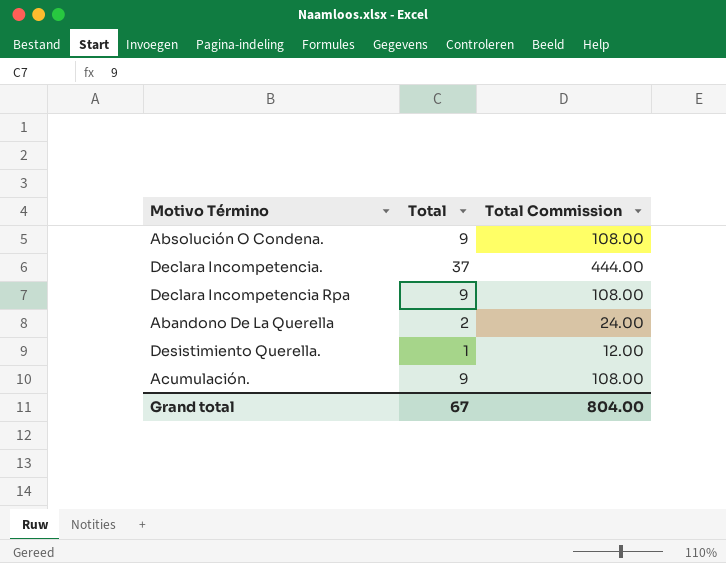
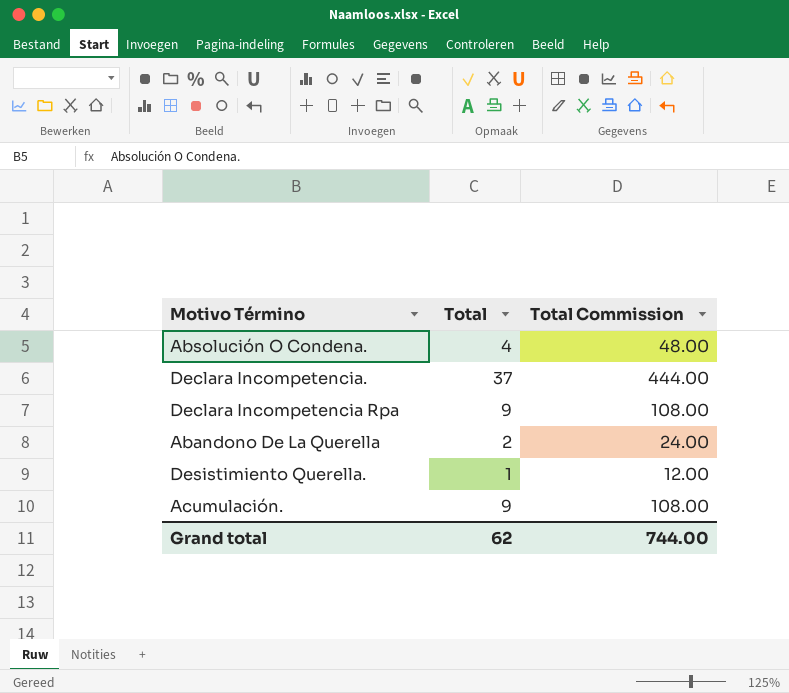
Absolución O Condena. | Total: 9 -> 4
Absolución O Condena. | Total Commission: 108.00 -> 48.00
Grand total | Total: 67 -> 62
Grand total | Total Commission: 804.00 -> 744.00

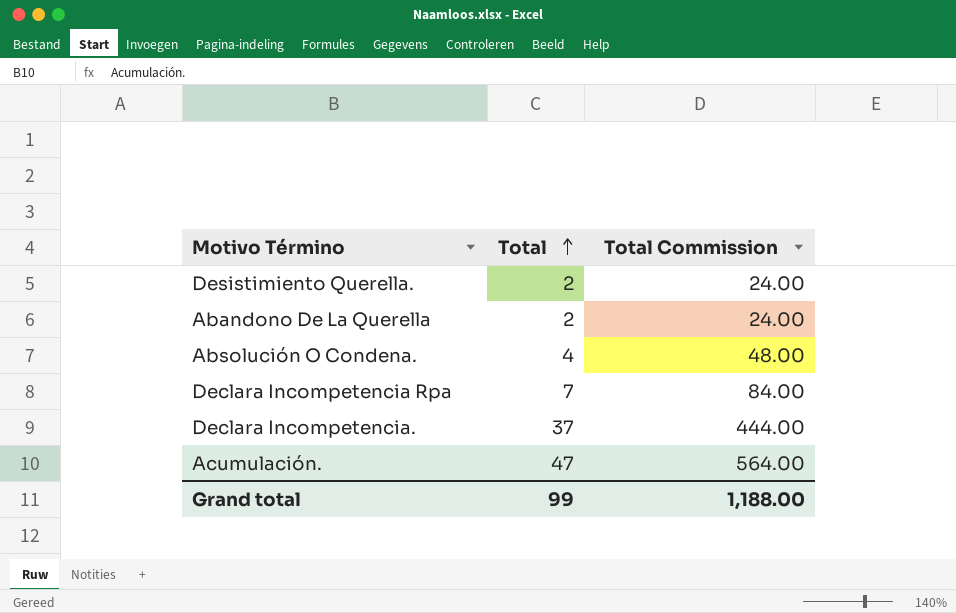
row order: none -> Total ascending
Desistimiento Querella. | Total: 1 -> 2
Desistimiento Querella. | Total Commission: 12.00 -> 24.00
Declara Incompetencia Rpa | Total: 9 -> 7
Declara Incompetencia Rpa | Total Commission: 108.00 -> 84.00
Acumulación. | Total: 9 -> 47
Acumulación. | Total Commission: 108.00 -> 564.00
Grand total | Total: 62 -> 99
Grand total | Total Commission: 744.00 -> 1,188.00

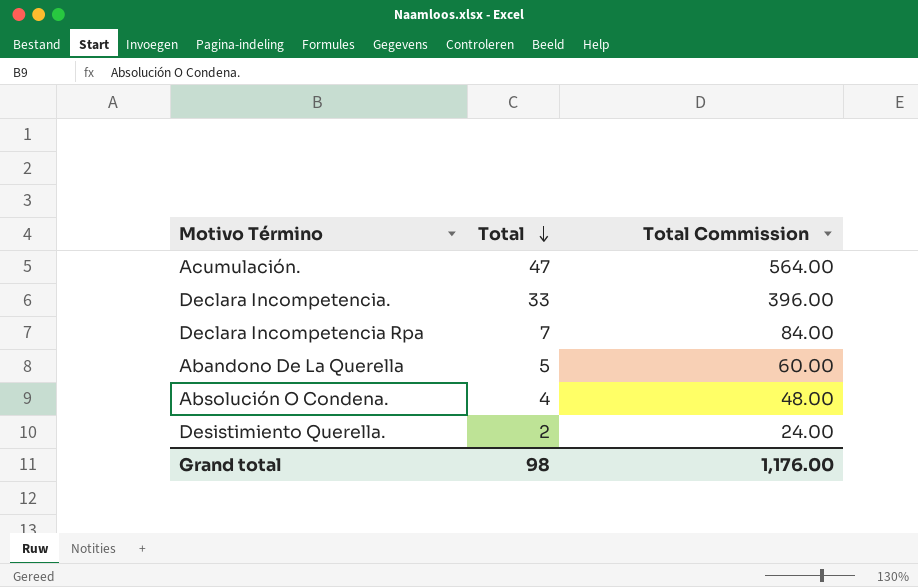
row order: Total ascending -> Total descending
Declara Incompetencia. | Total: 37 -> 33
Declara Incompetencia. | Total Commission: 444.00 -> 396.00
Abandono De La Querella | Total: 2 -> 5
Abandono De La Querella | Total Commission: 24.00 -> 60.00
Grand total | Total: 99 -> 98
Grand total | Total Commission: 1,188.00 -> 1,176.00

